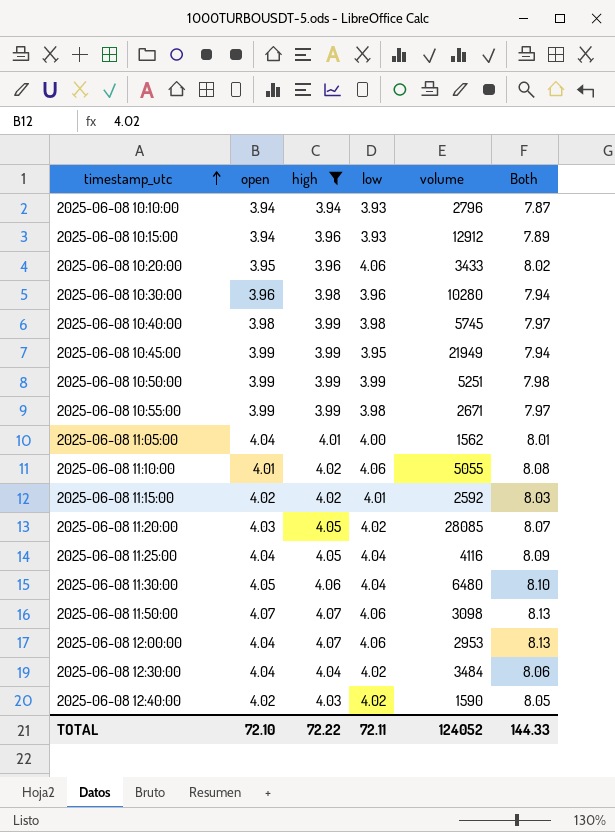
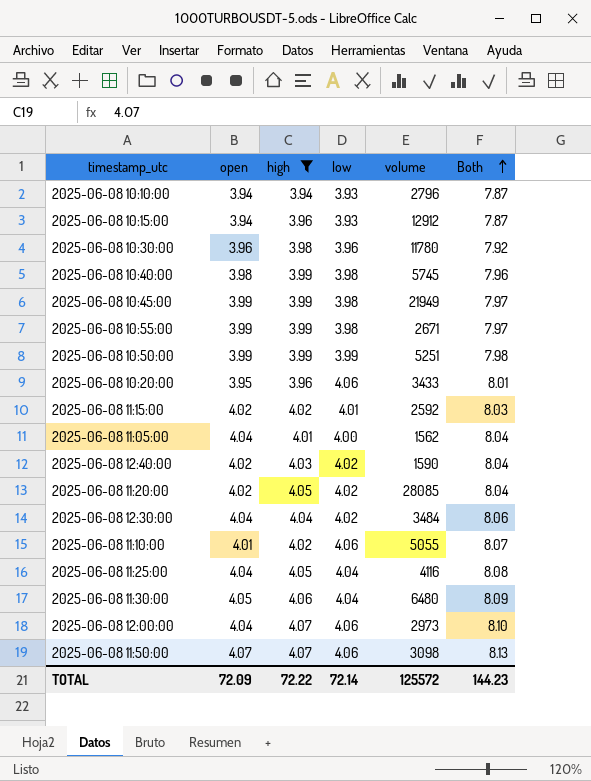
row order: timestamp_utc ascending -> Both ascending
column Both | formula: [high] + [low] -> [open] + [low]
2025-06-08 10:30:00 | volume: 10280 -> 11780
2025-06-08 10:45:00 | low: 3.95 -> 3.98
2025-06-08 11:20:00 | open: 4.03 -> 4.02
2025-06-08 12:00:00 | volume: 2953 -> 2973
TOTAL | open: 72.10 -> 72.09
TOTAL | low: 72.11 -> 72.14
TOTAL | volume: 124052 -> 125572
TOTAL | Both: 144.33 -> 144.23

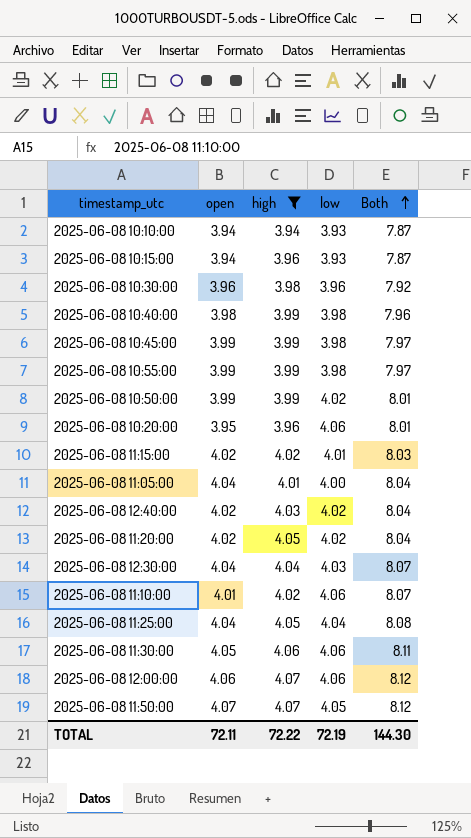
column volume | position: 5 -> none
2025-06-08 10:50:00 | low: 3.99 -> 4.02
2025-06-08 10:50:00 | Both: 7.98 -> 8.01
2025-06-08 12:30:00 | low: 4.02 -> 4.03
2025-06-08 12:30:00 | Both: 8.06 -> 8.07
2025-06-08 11:30:00 | low: 4.04 -> 4.06
2025-06-08 11:30:00 | Both: 8.09 -> 8.11
2025-06-08 12:00:00 | open: 4.04 -> 4.06
2025-06-08 12:00:00 | Both: 8.10 -> 8.12
2025-06-08 11:50:00 | low: 4.06 -> 4.05
2025-06-08 11:50:00 | Both: 8.13 -> 8.12
TOTAL | open: 72.09 -> 72.11
TOTAL | low: 72.14 -> 72.19
TOTAL | Both: 144.23 -> 144.30

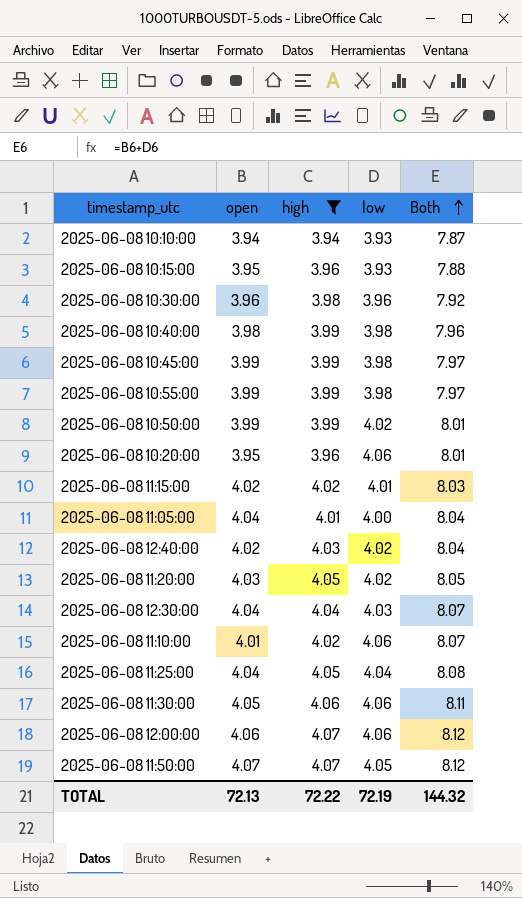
2025-06-08 10:15:00 | open: 3.94 -> 3.95
2025-06-08 10:15:00 | Both: 7.87 -> 7.88
2025-06-08 11:20:00 | open: 4.02 -> 4.03
2025-06-08 11:20:00 | Both: 8.04 -> 8.05
TOTAL | open: 72.11 -> 72.13
TOTAL | Both: 144.30 -> 144.32

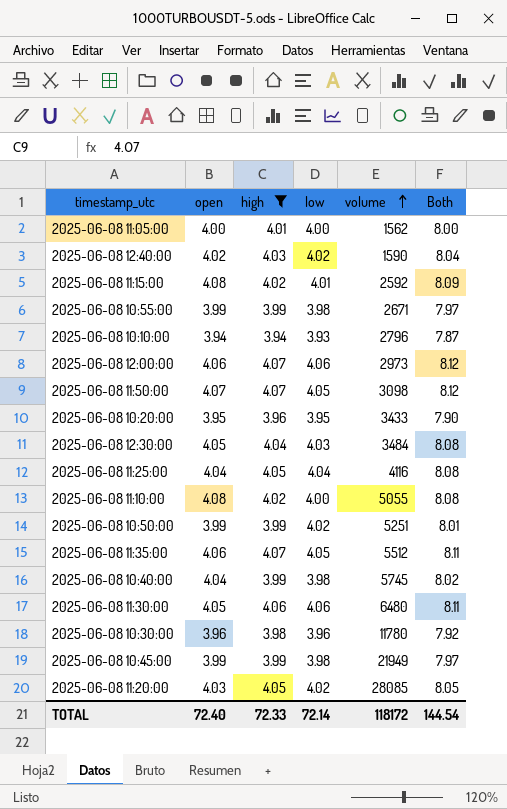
row order: Both ascending -> volume ascending
column volume | position: none -> 5
row 2025-06-08 10:15:00: 3.95 | 3.96 | 3.93 | 7.88 -> none
2025-06-08 11:05:00 | open: 4.04 -> 4.00
2025-06-08 11:05:00 | Both: 8.04 -> 8.00
2025-06-08 11:15:00 | open: 4.02 -> 4.08
2025-06-08 11:15:00 | Both: 8.03 -> 8.09
2025-06-08 10:20:00 | low: 4.06 -> 3.95
2025-06-08 10:20:00 | Both: 8.01 -> 7.90
2025-06-08 12:30:00 | open: 4.04 -> 4.05
2025-06-08 12:30:00 | Both: 8.07 -> 8.08
2025-06-08 11:10:00 | open: 4.01 -> 4.08
2025-06-08 11:10:00 | low: 4.06 -> 4.00
2025-06-08 11:10:00 | Both: 8.07 -> 8.08
row 2025-06-08 11:35:00: none -> 4.06 | 4.07 | 4.05 | 5512 | 8.11
2025-06-08 10:40:00 | open: 3.98 -> 4.04
2025-06-08 10:40:00 | Both: 7.96 -> 8.02
TOTAL | open: 72.13 -> 72.40
TOTAL | high: 72.22 -> 72.33
TOTAL | low: 72.19 -> 72.14
TOTAL | Both: 144.32 -> 144.54

